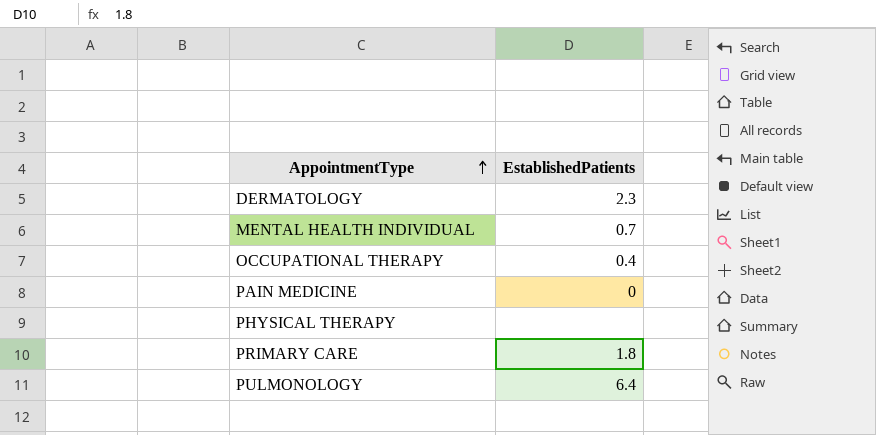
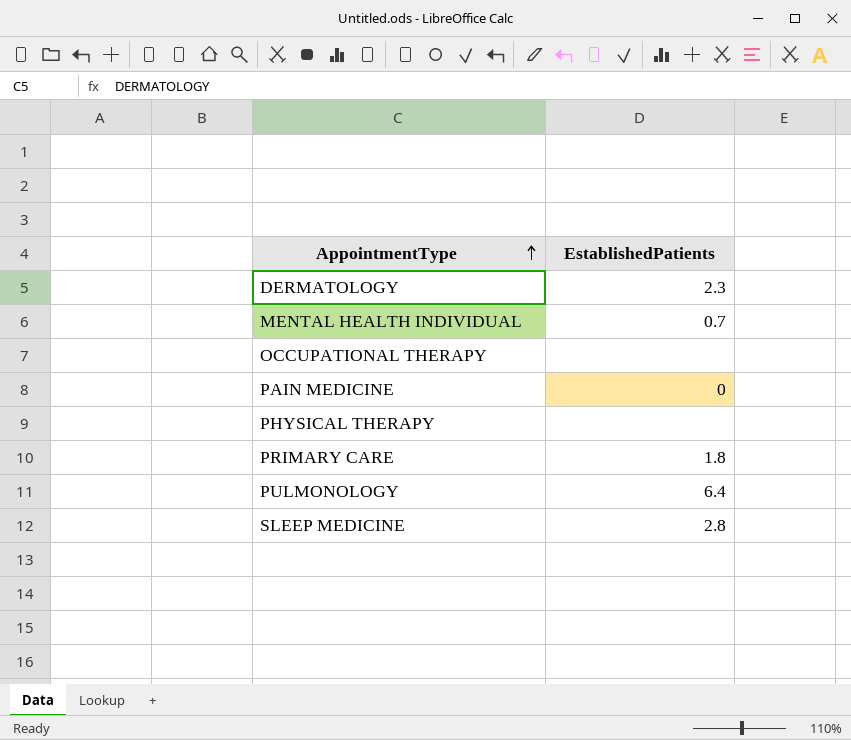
OCCUPATIONAL THERAPY | EstablishedPatients: 0.4 -> none
row SLEEP MEDICINE: none -> 2.8

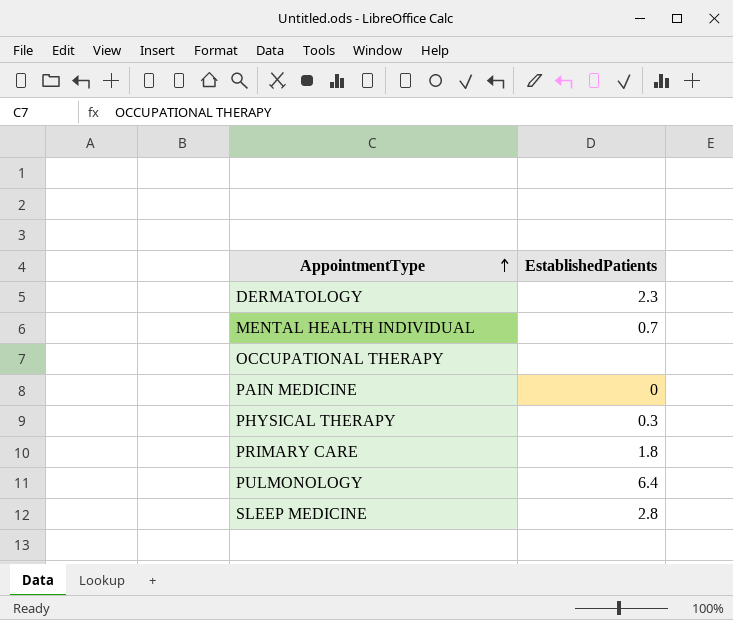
PHYSICAL THERAPY | EstablishedPatients: none -> 0.3

